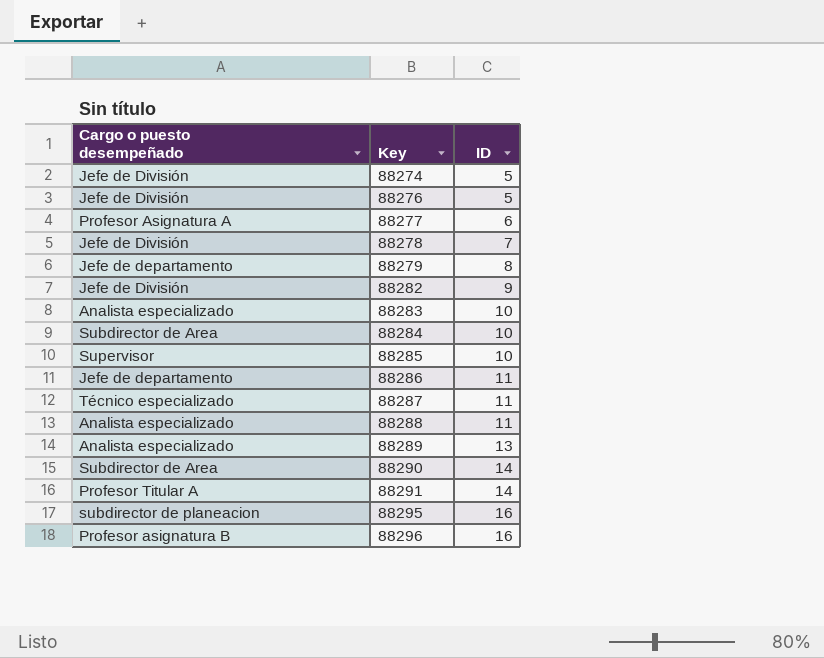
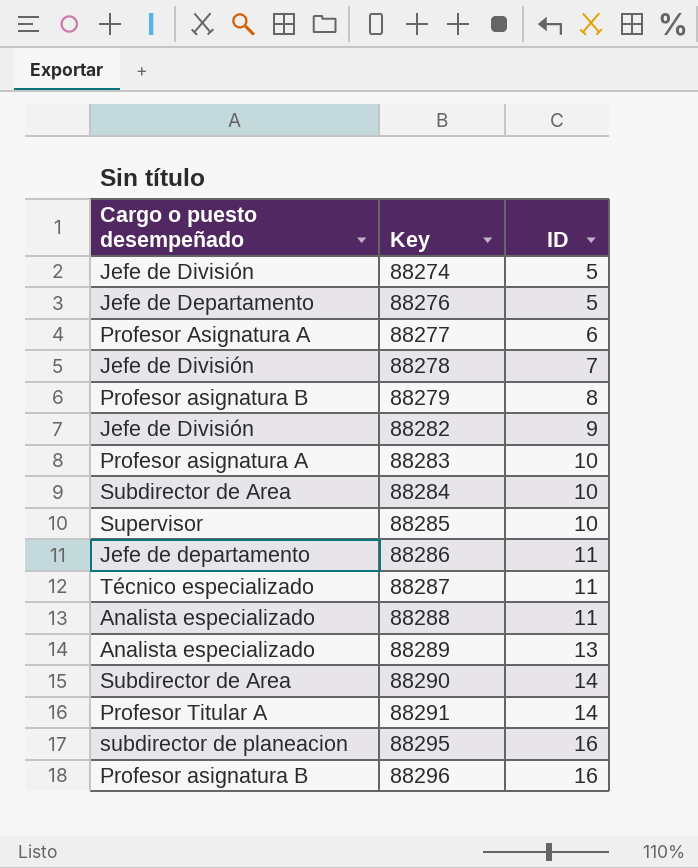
88276 | Cargo o puesto desempeñado: Jefe de División -> Jefe de Departamento
88279 | Cargo o puesto desempeñado: Jefe de departamento -> Profesor asignatura B
88283 | Cargo o puesto desempeñado: Analista especializado -> Profesor asignatura A

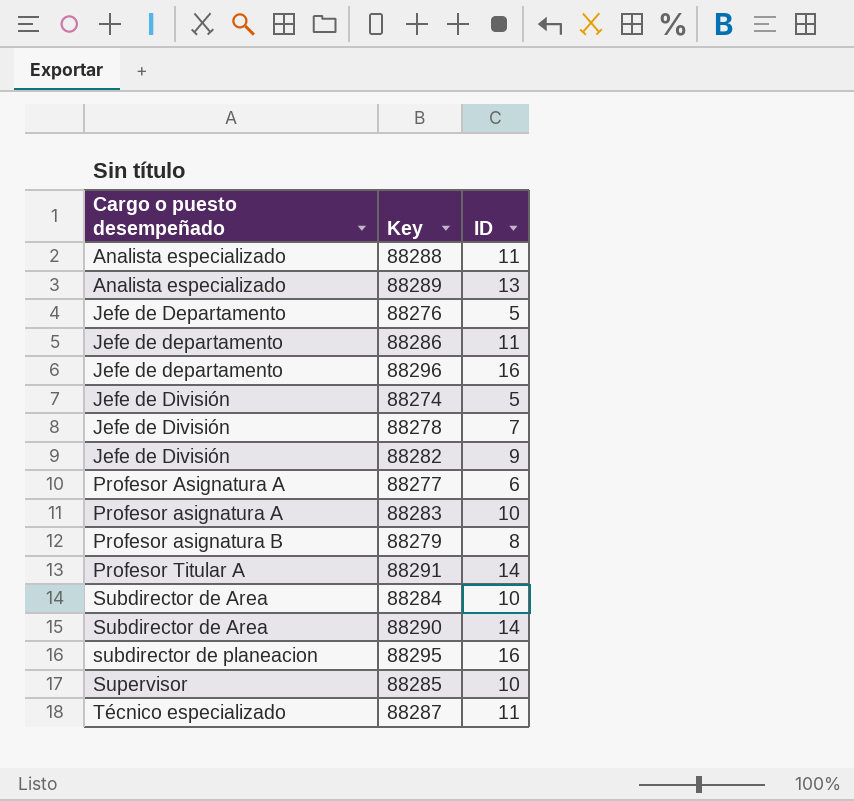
row order: Key ascending -> Cargo o puesto desempeñado ascending
88296 | Cargo o puesto desempeñado: Profesor asignatura B -> Jefe de departamento

